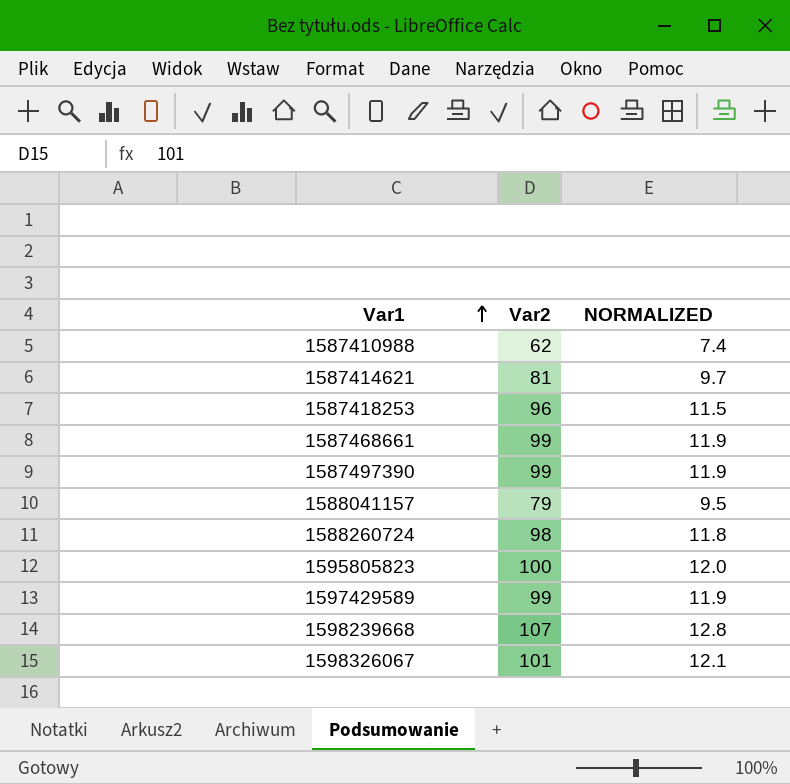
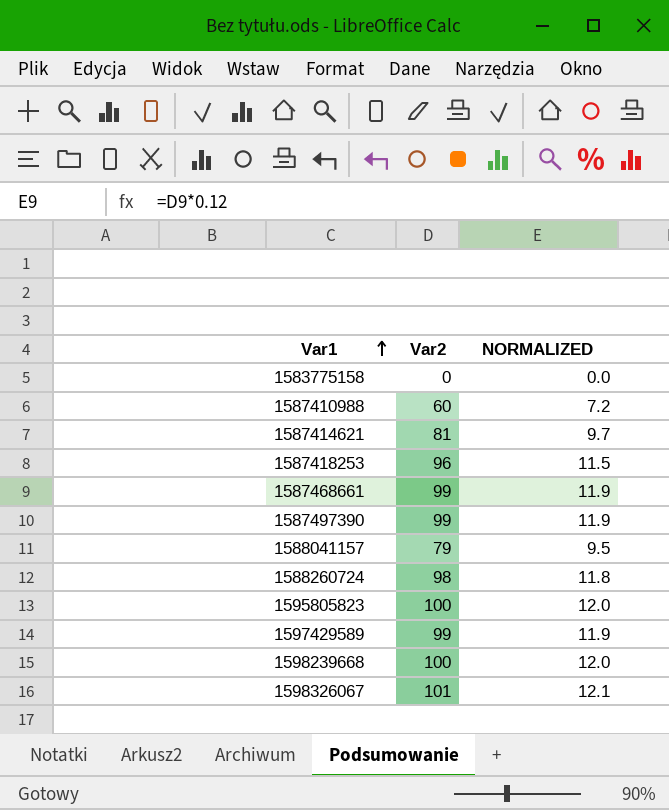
row 1583775158: none -> 0 | 0.0
1587410988 | Var2: 62 -> 60
1587410988 | NORMALIZED: 7.4 -> 7.2
1598239668 | Var2: 107 -> 100
1598239668 | NORMALIZED: 12.8 -> 12.0

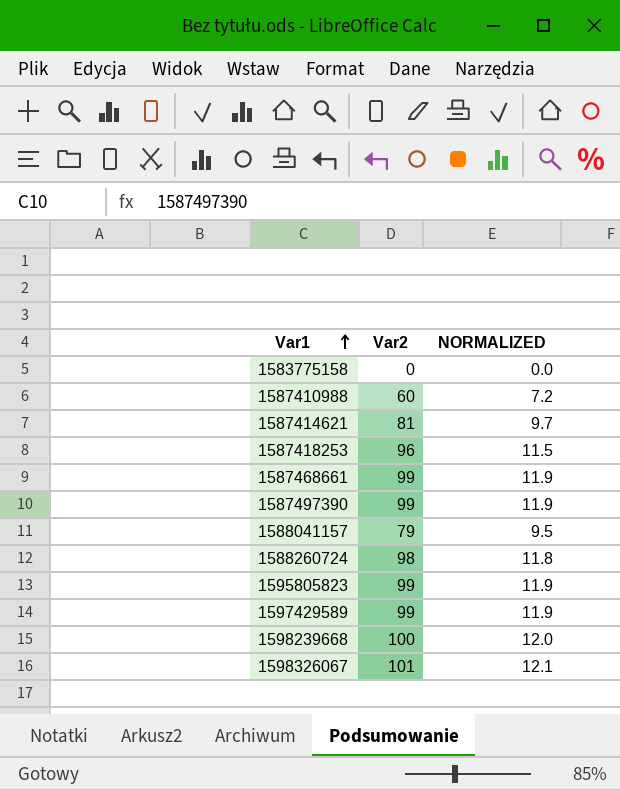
1595805823 | Var2: 100 -> 99
1595805823 | NORMALIZED: 12.0 -> 11.9

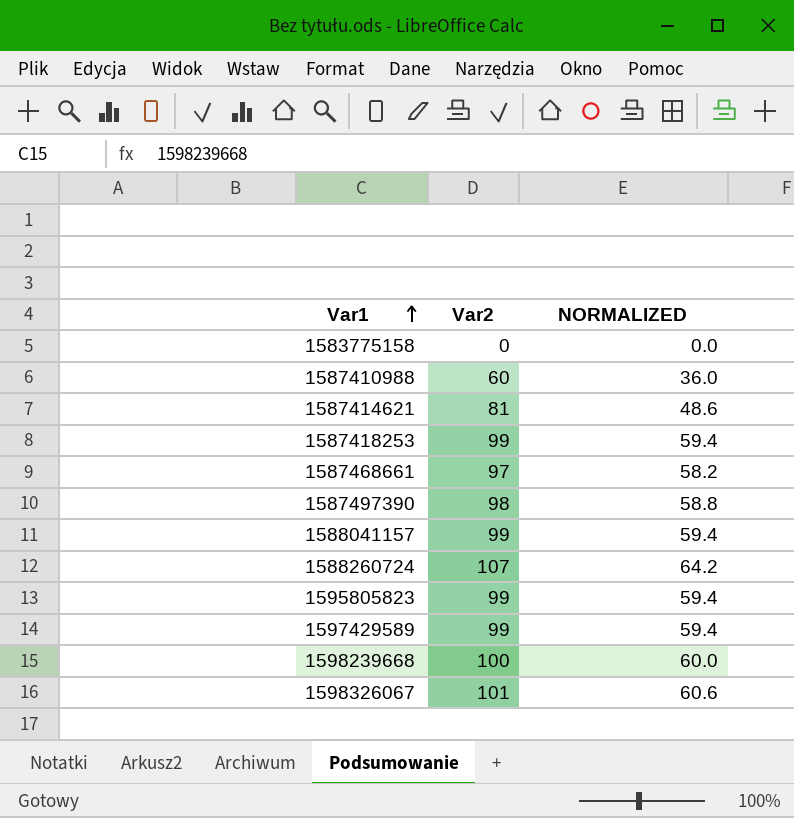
column NORMALIZED | formula: [Var2] * 0.12 -> [Var2] * 0.6
1587418253 | Var2: 96 -> 99
1587468661 | Var2: 99 -> 97
1587497390 | Var2: 99 -> 98
1588041157 | Var2: 79 -> 99
1588260724 | Var2: 98 -> 107

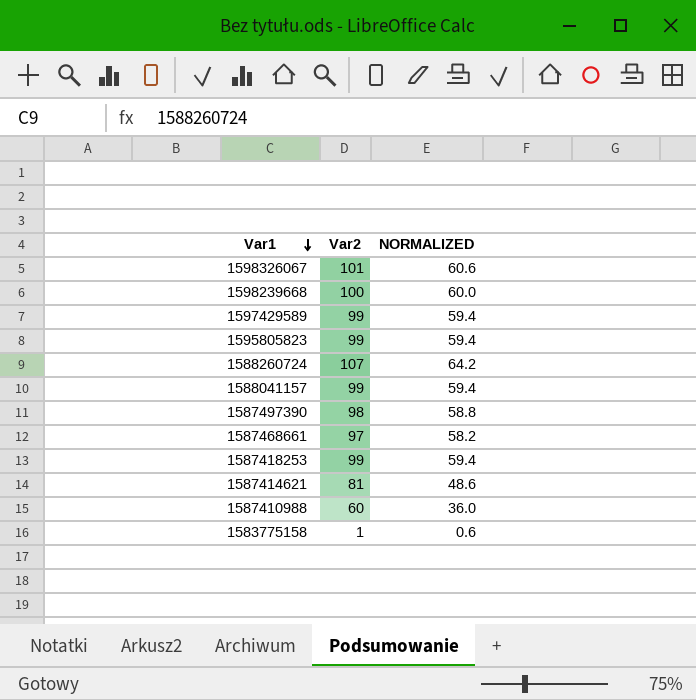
row order: Var1 ascending -> Var1 descending
1583775158 | Var2: 0 -> 1
1583775158 | NORMALIZED: 0.0 -> 0.6

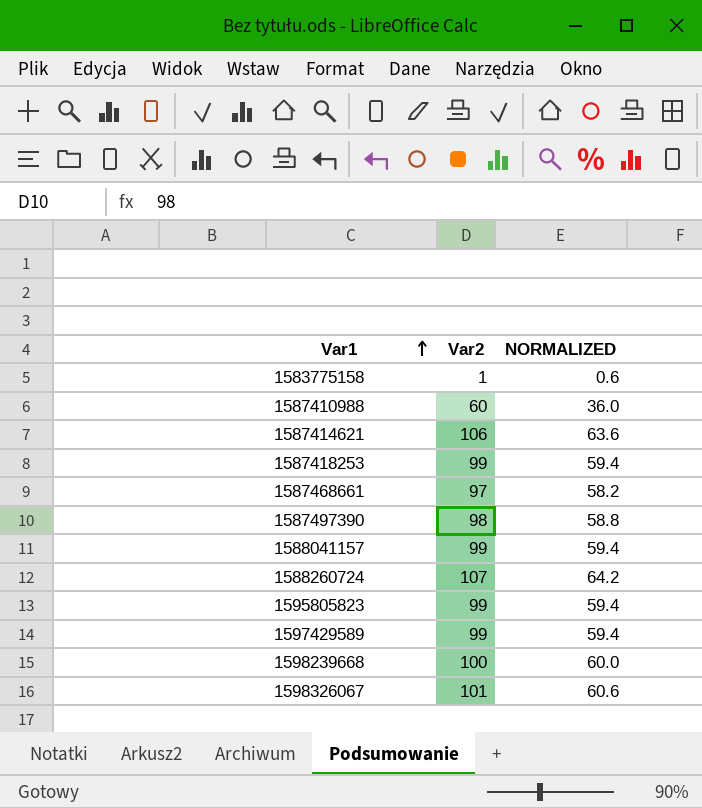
row order: Var1 descending -> Var1 ascending
1587414621 | Var2: 81 -> 106
1587414621 | NORMALIZED: 48.6 -> 63.6

